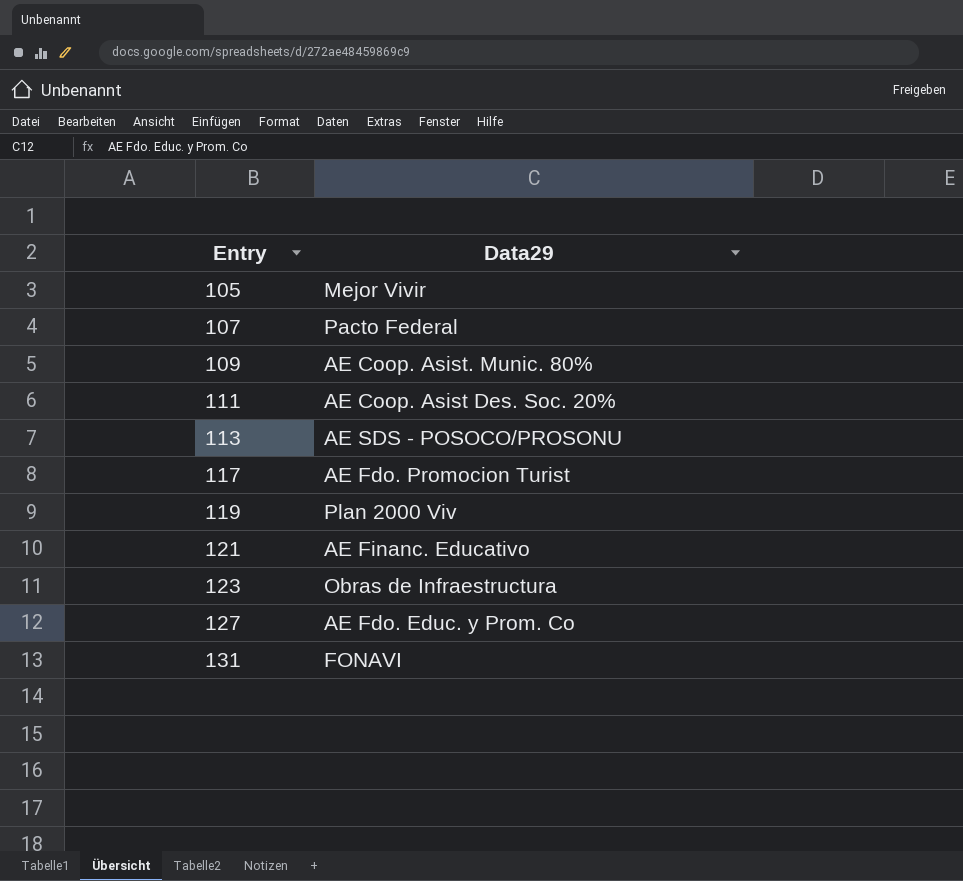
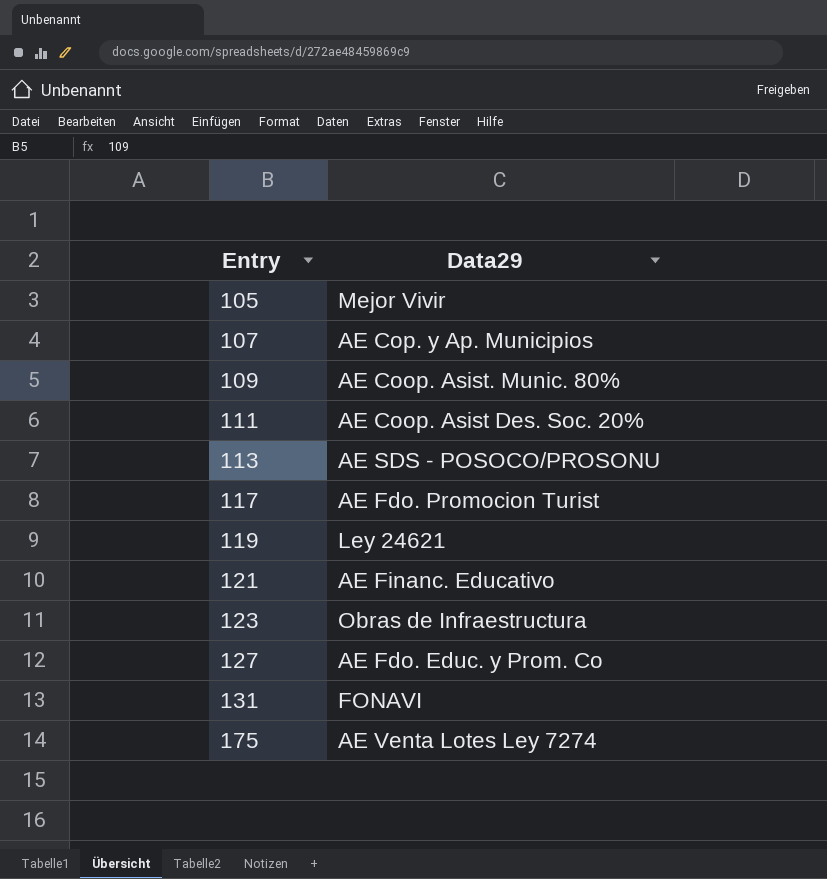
107 | Data29: Pacto Federal -> AE Cop. y Ap. Municipios
119 | Data29: Plan 2000 Viv -> Ley 24621
row 175: none -> AE Venta Lotes Ley 7274

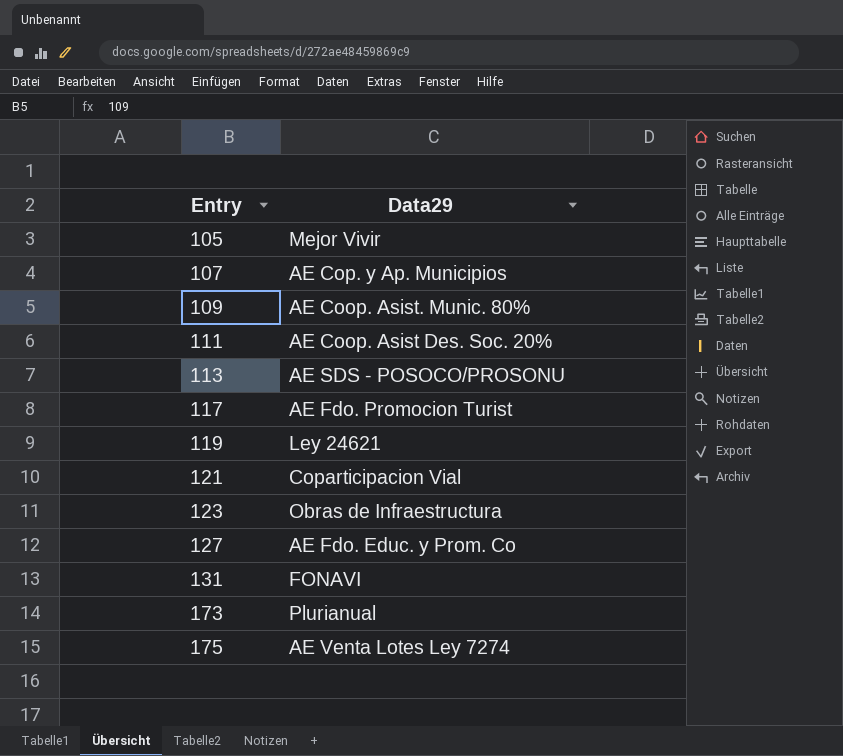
121 | Data29: AE Financ. Educativo -> Coparticipacion Vial
row 173: none -> Plurianual

